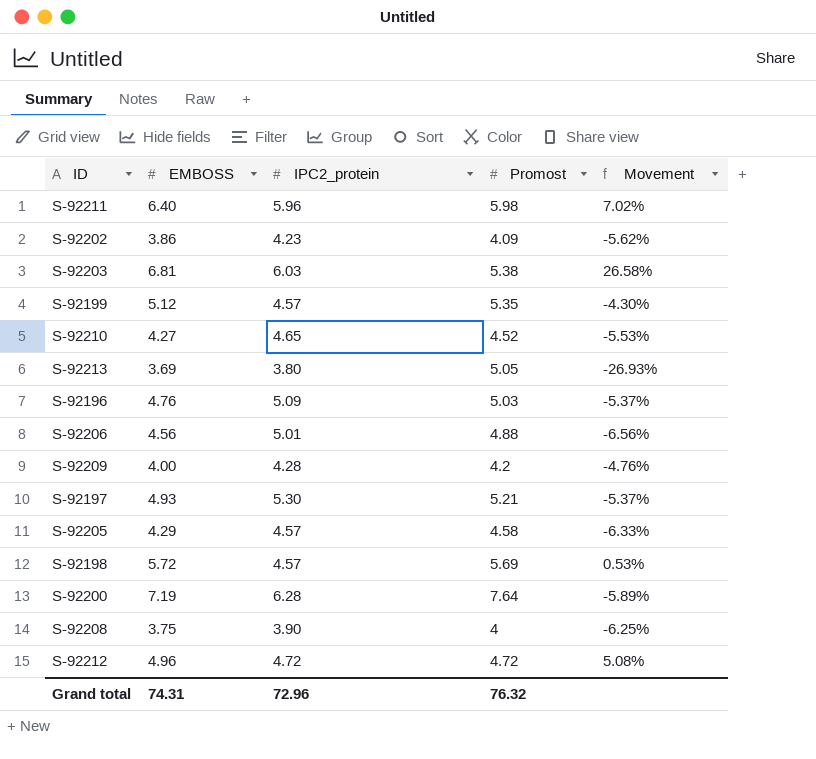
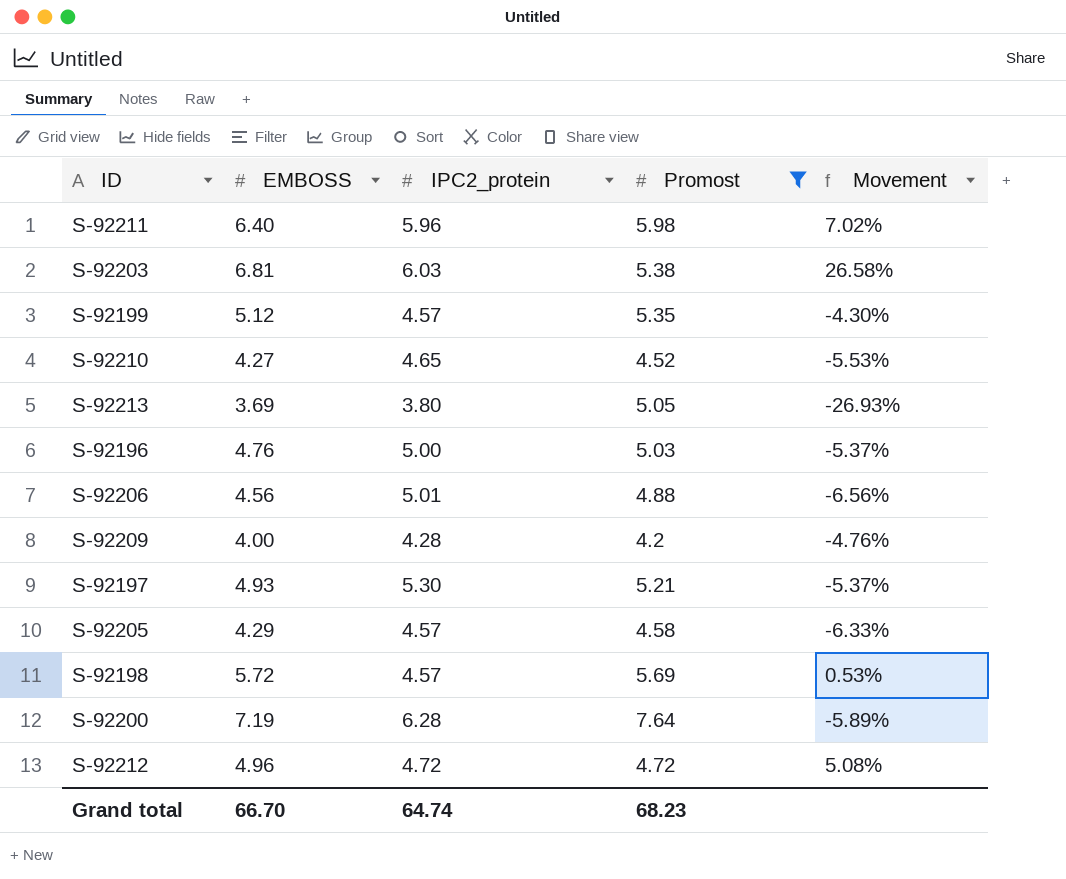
filter: none -> Promost >= 4.2
S-92196 | IPC2_protein: 5.09 -> 5.00
Grand total | EMBOSS: 74.31 -> 66.70
Grand total | IPC2_protein: 72.96 -> 64.74
Grand total | Promost: 76.32 -> 68.23

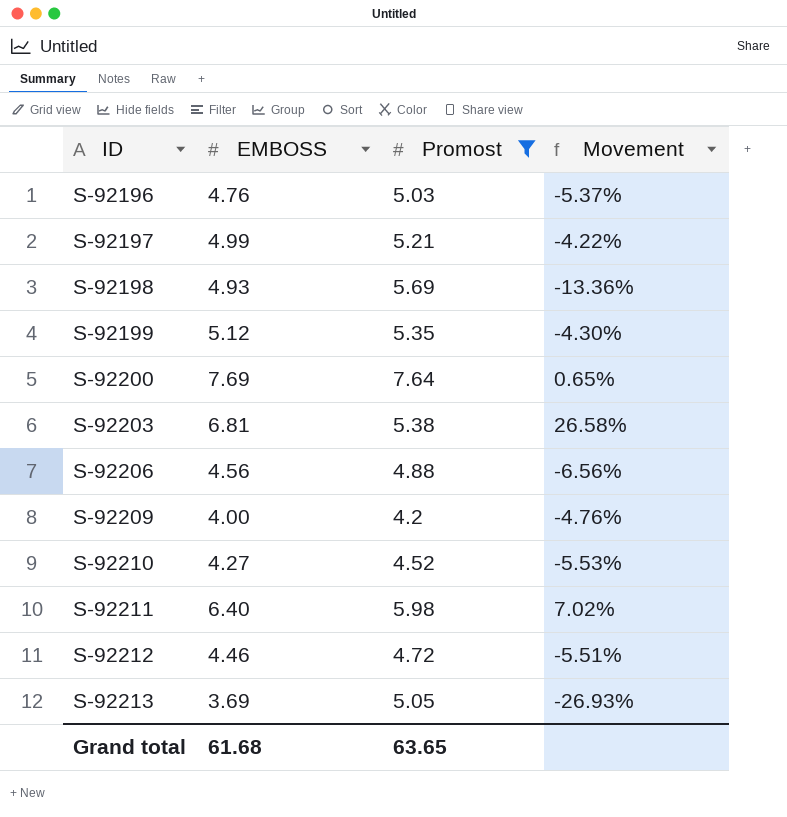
row order: none -> ID ascending
column IPC2_protein | position: 3 -> none
row S-92205: 4.29 | 4.57 | 4.58 | -6.33% -> none
S-92197 | EMBOSS: 4.93 -> 4.99
S-92197 | Movement: -5.37% -> -4.22%
S-92198 | EMBOSS: 5.72 -> 4.93
S-92198 | Movement: 0.53% -> -13.36%
S-92200 | EMBOSS: 7.19 -> 7.69
S-92200 | Movement: -5.89% -> 0.65%
S-92212 | EMBOSS: 4.96 -> 4.46
S-92212 | Movement: 5.08% -> -5.51%
Grand total | EMBOSS: 66.70 -> 61.68
Grand total | Promost: 68.23 -> 63.65

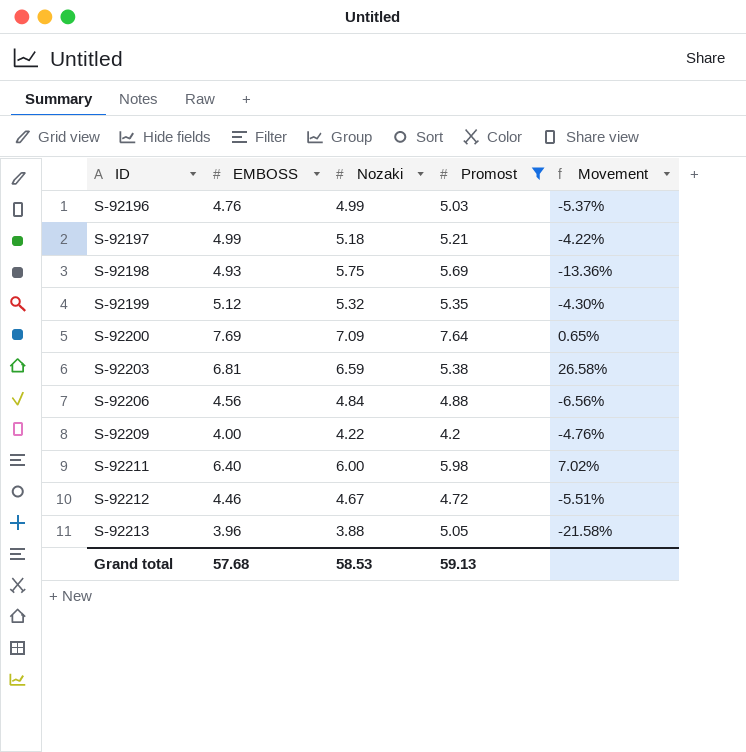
column Nozaki | position: none -> 3
row S-92210: 4.27 | 4.52 | -5.53% -> none
S-92213 | EMBOSS: 3.69 -> 3.96
S-92213 | Movement: -26.93% -> -21.58%
Grand total | EMBOSS: 61.68 -> 57.68
Grand total | Promost: 63.65 -> 59.13

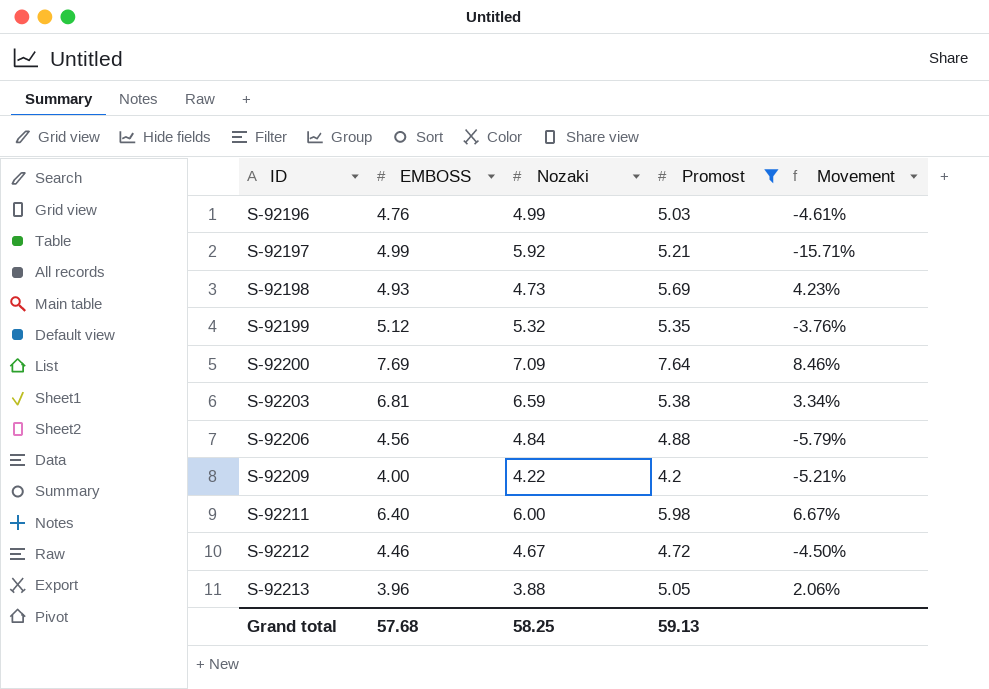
column Movement | formula: ([EMBOSS] - [Promost]) / [Promost] -> ([EMBOSS] - [Nozaki]) / [Nozaki]
S-92197 | Nozaki: 5.18 -> 5.92
S-92198 | Nozaki: 5.75 -> 4.73
Grand total | Nozaki: 58.53 -> 58.25

